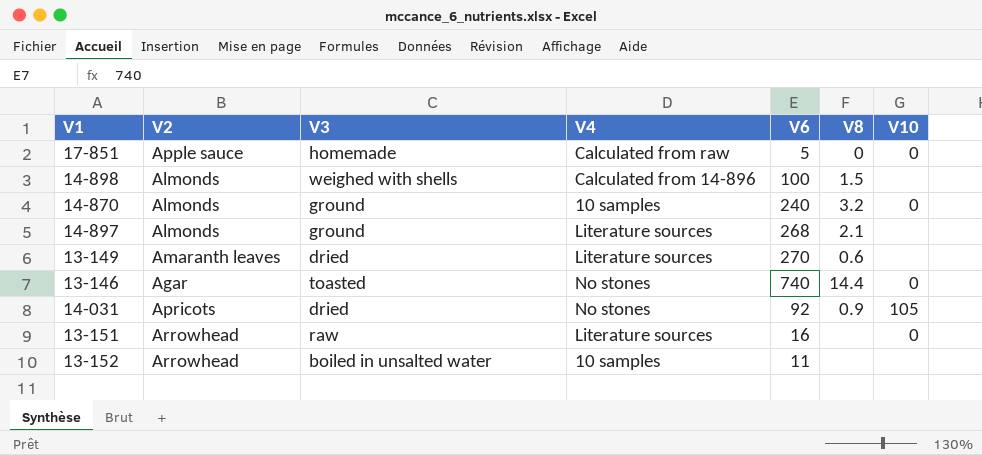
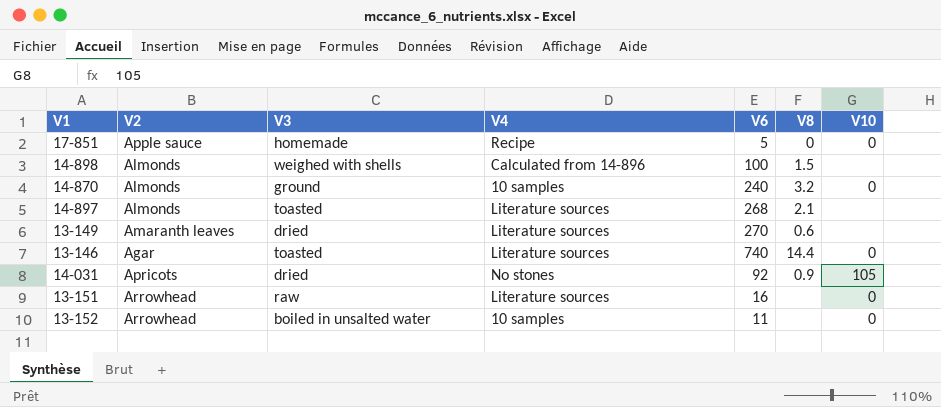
17-851 | V4: Calculated from raw -> Recipe
14-897 | V3: ground -> toasted
13-146 | V4: No stones -> Literature sources
13-152 | V10: none -> 0

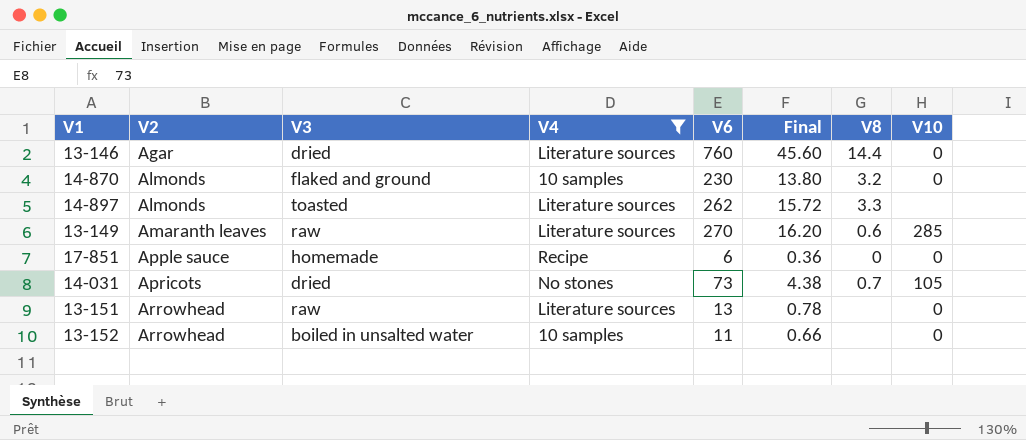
filter: none -> V4 != Calculated from 14-896
row order: none -> V2 ascending
column Final | formula: none -> [V6] * 0.06
13-146 | V3: toasted -> dried
13-146 | V6: 740 -> 760
14-870 | V3: ground -> flaked and ground
14-870 | V6: 240 -> 230
14-897 | V6: 268 -> 262
14-897 | V8: 2.1 -> 3.3
13-149 | V3: dried -> raw
13-149 | V10: none -> 285
17-851 | V6: 5 -> 6
14-031 | V6: 92 -> 73
14-031 | V8: 0.9 -> 0.7
13-151 | V6: 16 -> 13

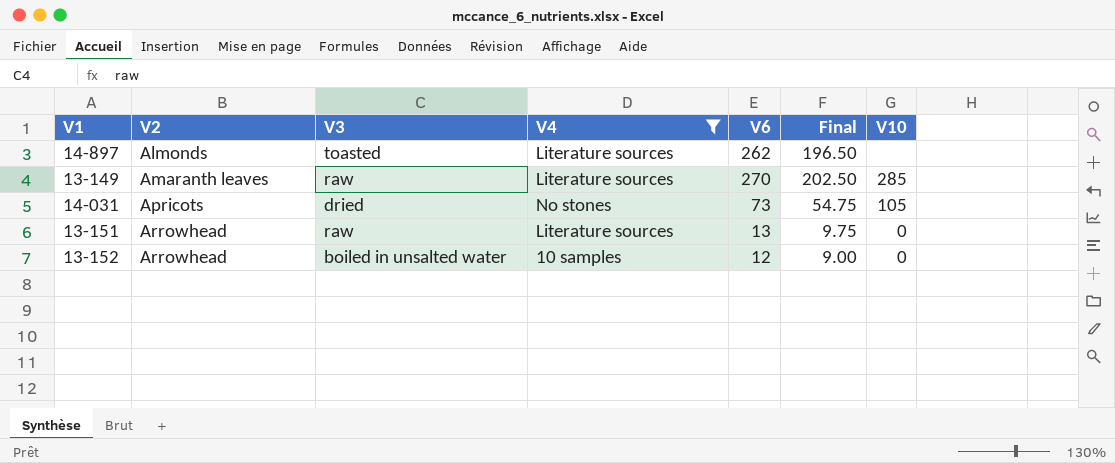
column V8 | position: 7 -> none
column Final | formula: [V6] * 0.06 -> [V6] * 0.75
row 13-146: Agar | dried | Literature sources | 760 | 45.60 | 14.4 | 0 -> none
row 14-870: Almonds | flaked and ground | 10 samples | 230 | 13.80 | 3.2 | 0 -> none
row 17-851: Apple sauce | homemade | Recipe | 6 | 0.36 | 0 | 0 -> none
13-152 | V6: 11 -> 12

